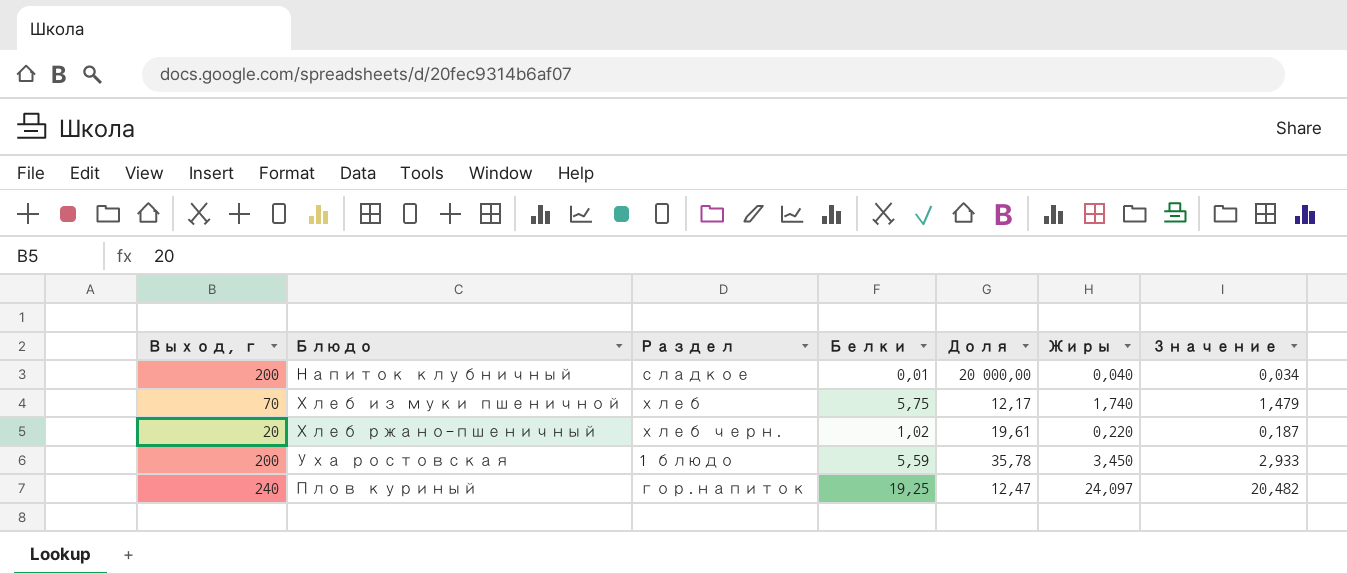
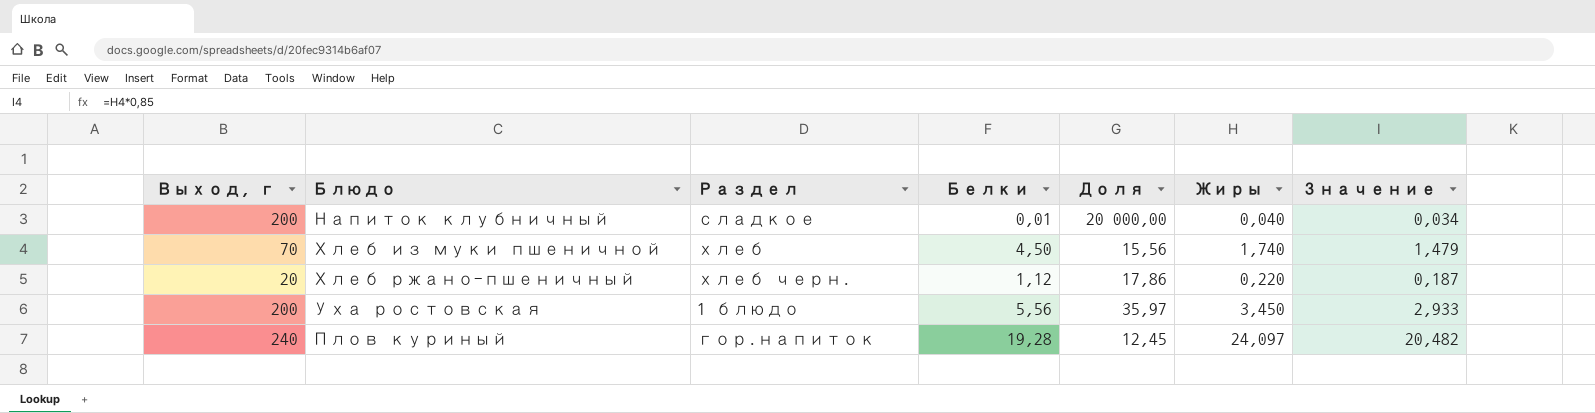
Хлеб из муки пшеничной | Белки: 5,75 -> 4,50
Хлеб из муки пшеничной | Доля: 12,17 -> 15,56
Хлеб ржано-пшеничный | Белки: 1,02 -> 1,12
Хлеб ржано-пшеничный | Доля: 19,61 -> 17,86
Уха ростовская | Белки: 5,59 -> 5,56
Уха ростовская | Доля: 35,78 -> 35,97
Плов куриный | Белки: 19,25 -> 19,28
Плов куриный | Доля: 12,47 -> 12,45

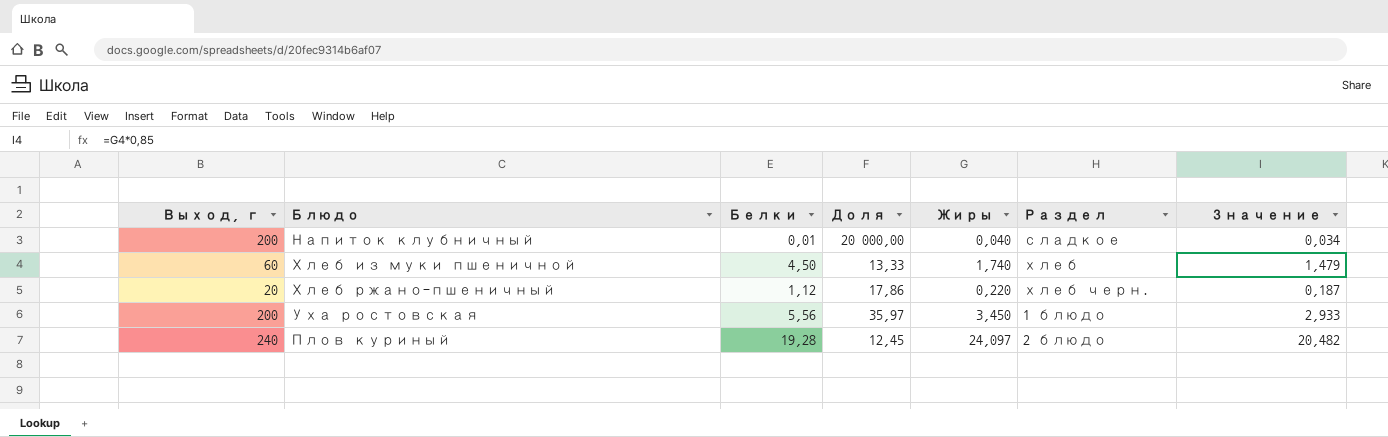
column Раздел | position: 3 -> 6
Хлеб из муки пшеничной | Выход, г: 70 -> 60
Хлеб из муки пшеничной | Доля: 15,56 -> 13,33
Плов куриный | Раздел: гор.напиток -> 2 блюдо

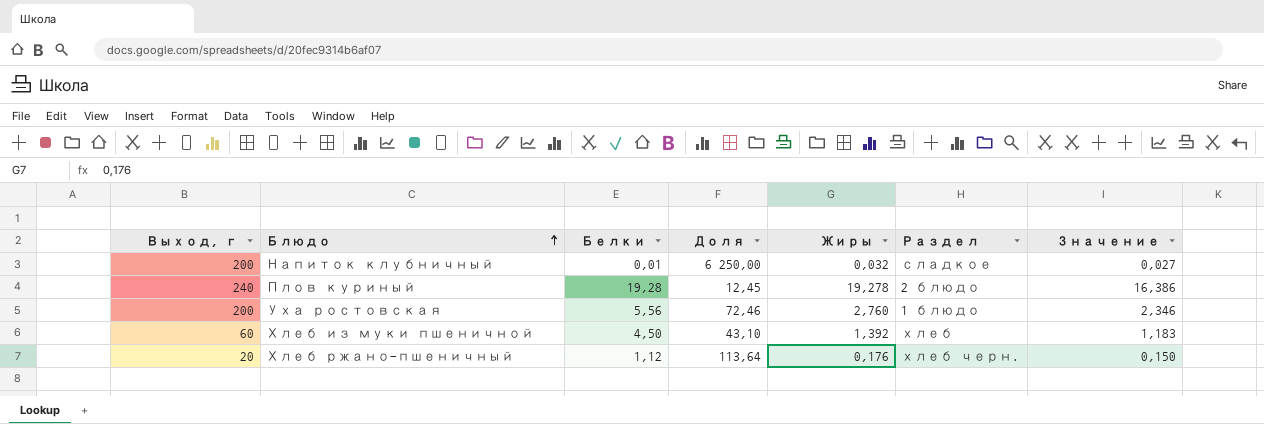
row order: none -> Блюдо ascending
column Доля | formula: [Выход, г] / [Белки] -> [Выход, г] / [Жиры]
Напиток клубничный | Жиры: 0,040 -> 0,032
Напиток клубничный | Значение: 0,034 -> 0,027
Плов куриный | Жиры: 24,097 -> 19,278
Плов куриный | Значение: 20,482 -> 16,386
Уха ростовская | Жиры: 3,450 -> 2,760
Уха ростовская | Значение: 2,933 -> 2,346
Хлеб из муки пшеничной | Жиры: 1,740 -> 1,392
Хлеб из муки пшеничной | Значение: 1,479 -> 1,183
Хлеб ржано-пшеничный | Жиры: 0,220 -> 0,176
Хлеб ржано-пшеничный | Значение: 0,187 -> 0,150

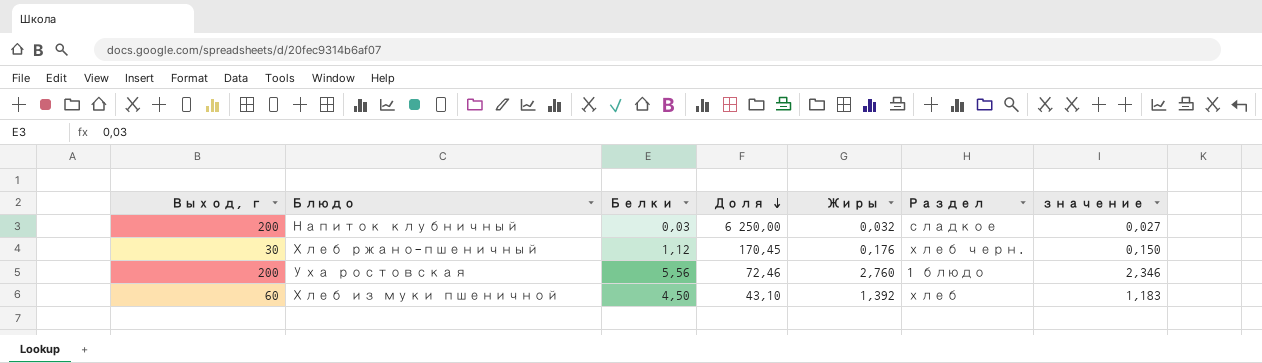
row order: Блюдо ascending -> Доля descending
column name: Значение -> значение
row Плов куриный: 240 | 19,28 | 12,45 | 19,278 | 2 блюдо | 16,386 -> none
Напиток клубничный | Белки: 0,01 -> 0,03
Хлеб ржано-пшеничный | Выход, г: 20 -> 30
Хлеб ржано-пшеничный | Доля: 113,64 -> 170,45

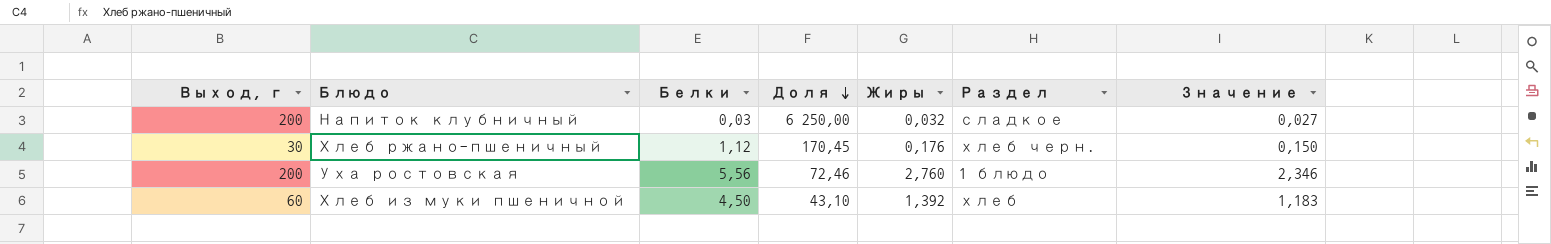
column name: значение -> Значение

